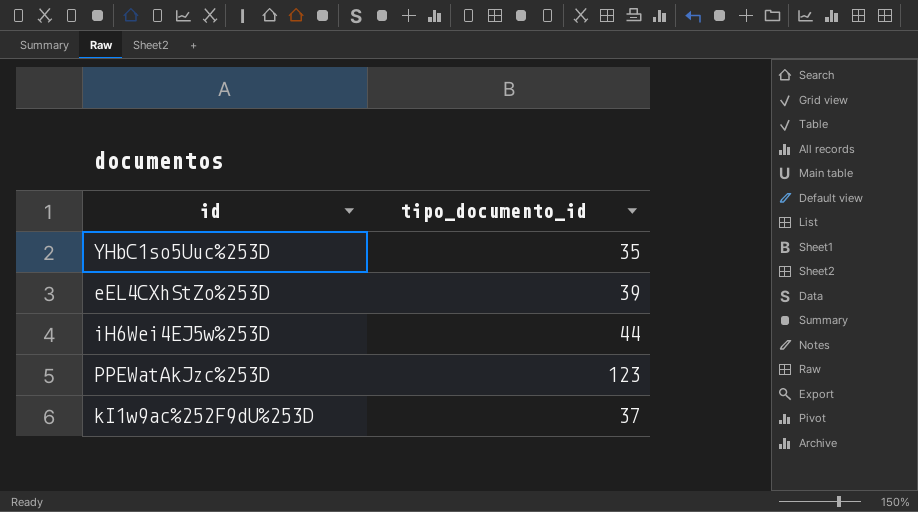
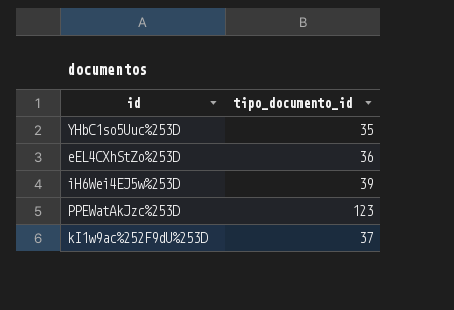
eEL4CXhStZo%253D | tipo_documento_id: 39 -> 36
iH6Wei4EJ5w%253D | tipo_documento_id: 44 -> 39

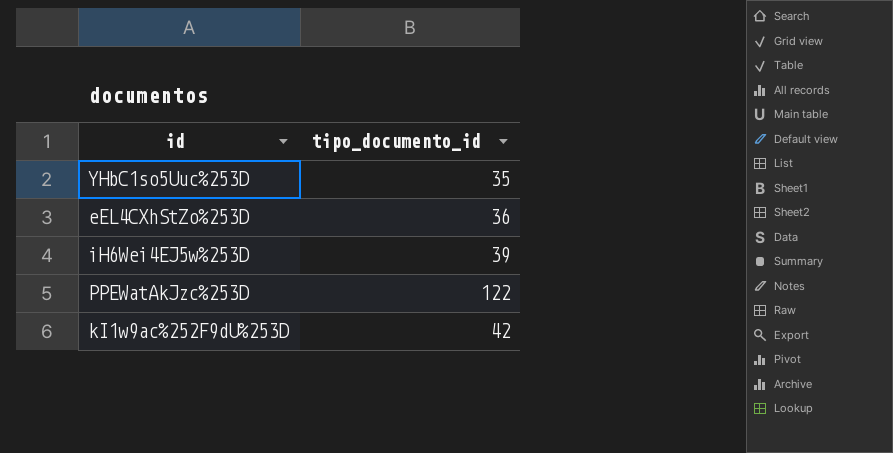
PPEWatAkJzc%253D | tipo_documento_id: 123 -> 122
kI1w9ac%252F9dU%253D | tipo_documento_id: 37 -> 42

